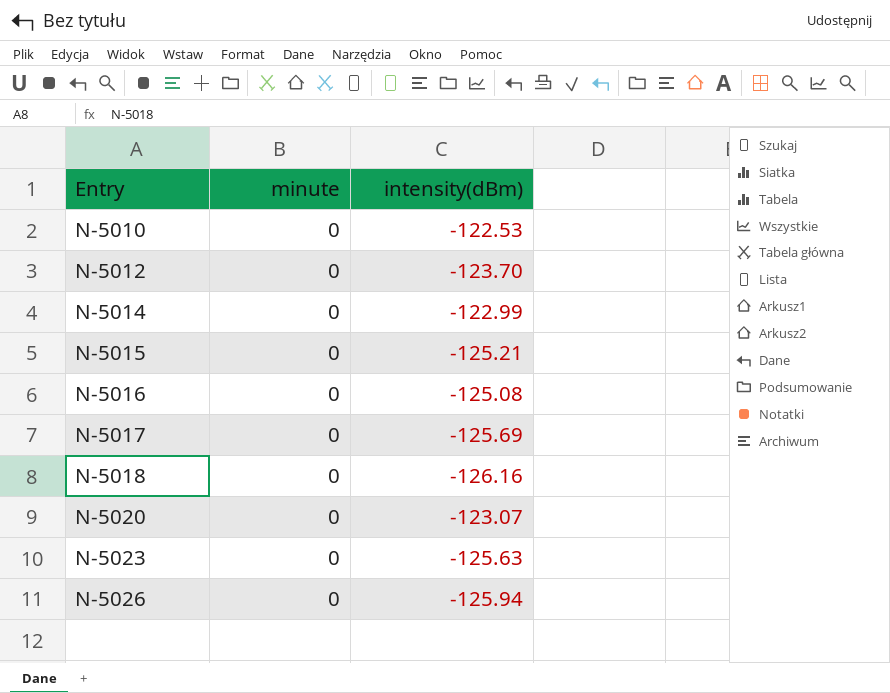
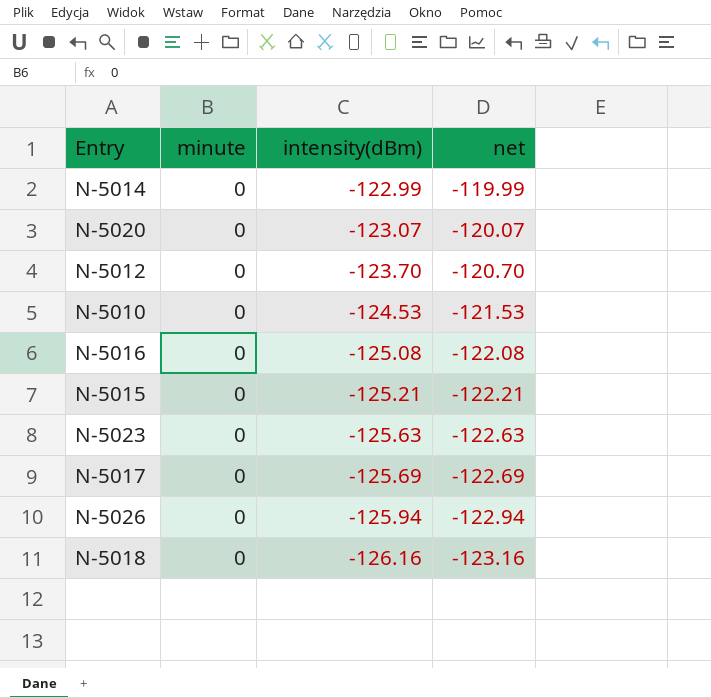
row order: Entry ascending -> intensity(dBm) descending
column net | formula: none -> [intensity(dBm)] + 3
N-5010 | intensity(dBm): -122.53 -> -124.53

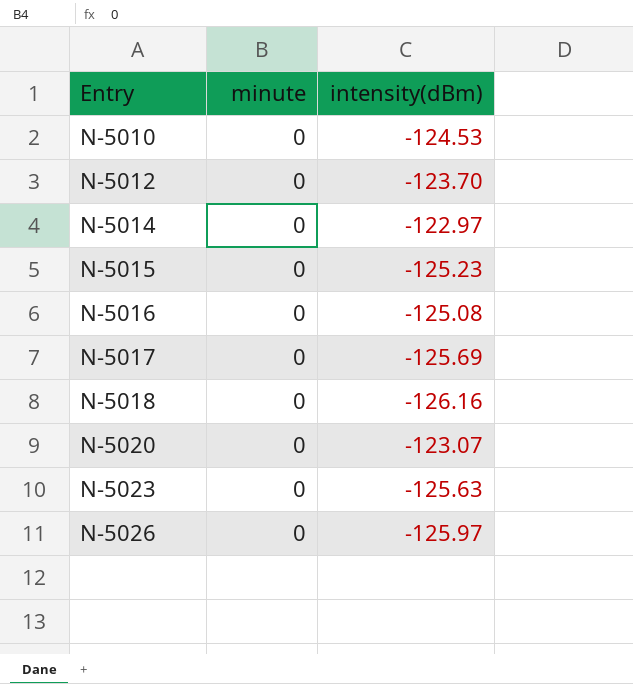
row order: intensity(dBm) descending -> Entry ascending
column net | formula: [intensity(dBm)] + 3 -> none
N-5014 | intensity(dBm): -122.99 -> -122.97
N-5015 | intensity(dBm): -125.21 -> -125.23
N-5026 | intensity(dBm): -125.94 -> -125.97

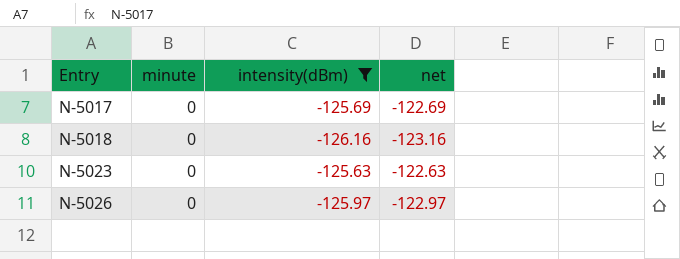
filter: none -> intensity(dBm) <= -125.63
column net | formula: none -> [intensity(dBm)] + 3

